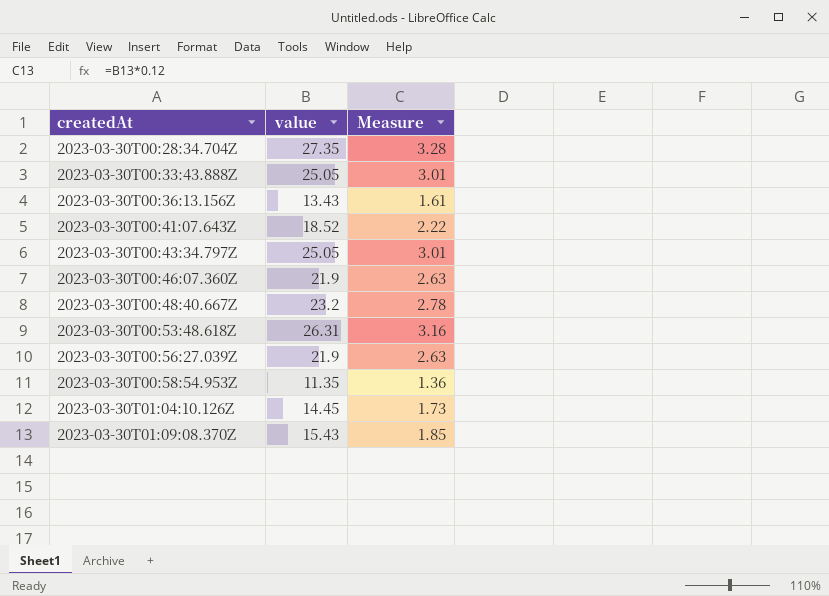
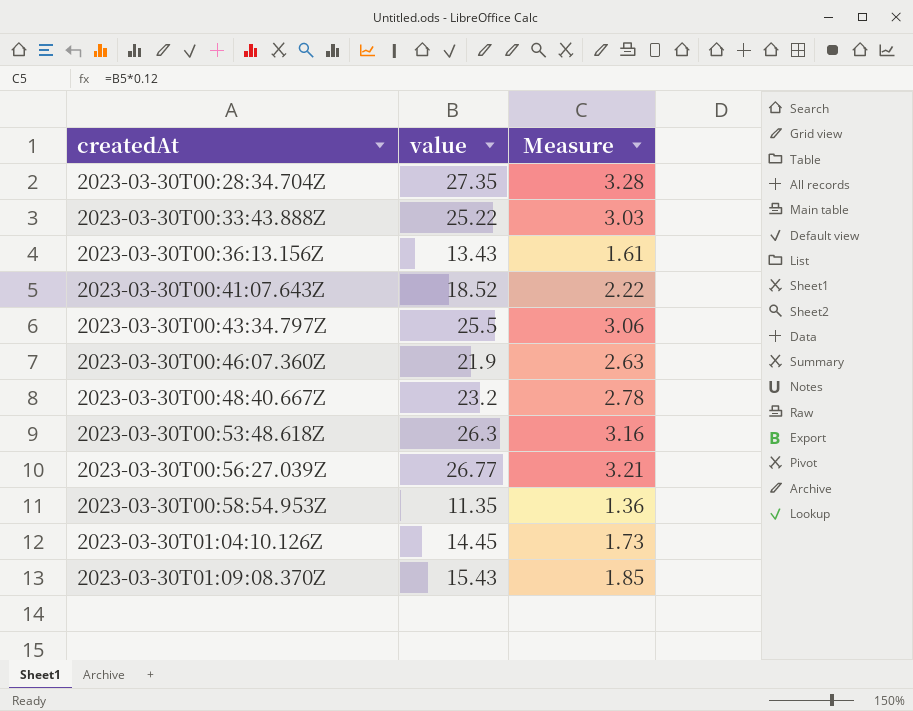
2023-03-30T00:33:43.888Z | value: 25.05 -> 25.22
2023-03-30T00:33:43.888Z | Measure: 3.01 -> 3.03
2023-03-30T00:43:34.797Z | value: 25.05 -> 25.5
2023-03-30T00:43:34.797Z | Measure: 3.01 -> 3.06
2023-03-30T00:53:48.618Z | value: 26.31 -> 26.3
2023-03-30T00:56:27.039Z | value: 21.9 -> 26.77
2023-03-30T00:56:27.039Z | Measure: 2.63 -> 3.21

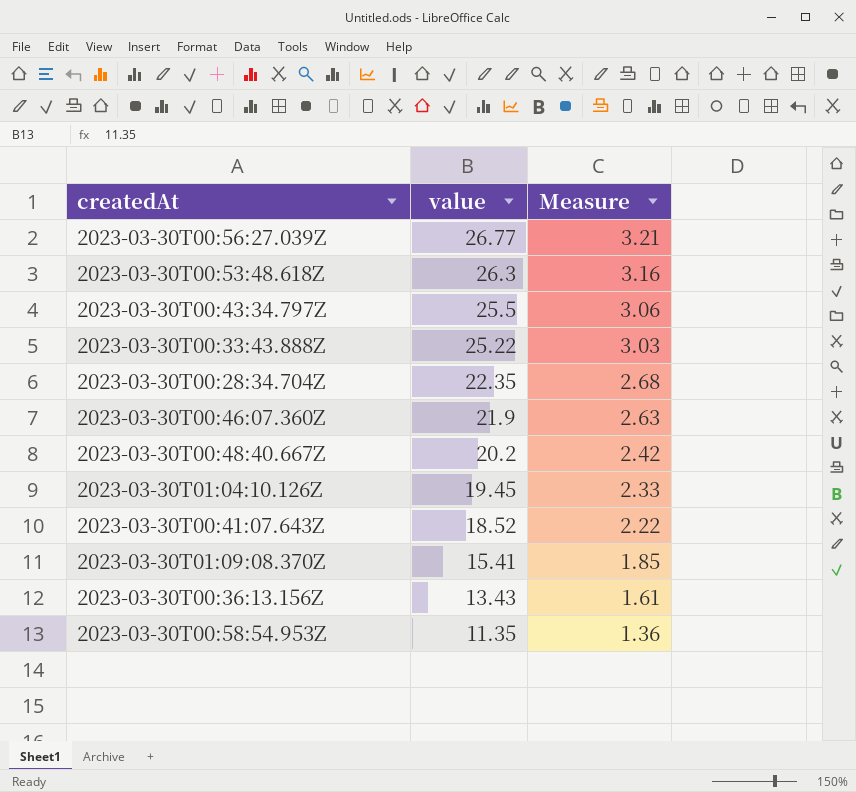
row order: createdAt ascending -> value descending
2023-03-30T00:28:34.704Z | value: 27.35 -> 22.35
2023-03-30T00:28:34.704Z | Measure: 3.28 -> 2.68
2023-03-30T00:48:40.667Z | value: 23.2 -> 20.2
2023-03-30T00:48:40.667Z | Measure: 2.78 -> 2.42
2023-03-30T01:04:10.126Z | value: 14.45 -> 19.45
2023-03-30T01:04:10.126Z | Measure: 1.73 -> 2.33
2023-03-30T01:09:08.370Z | value: 15.43 -> 15.41

